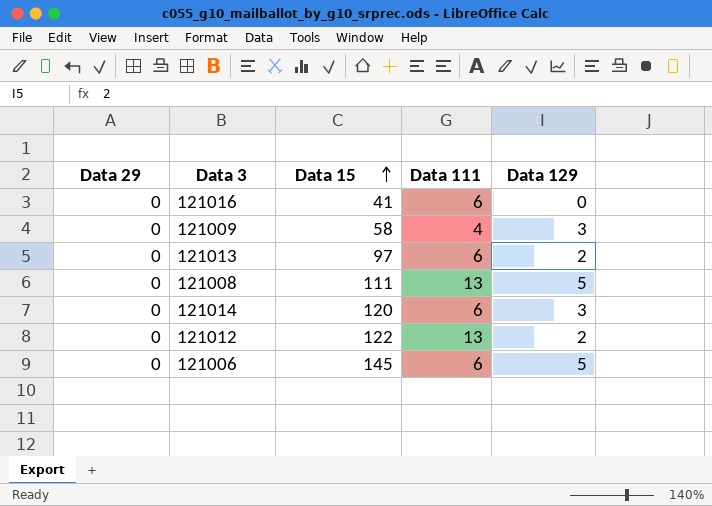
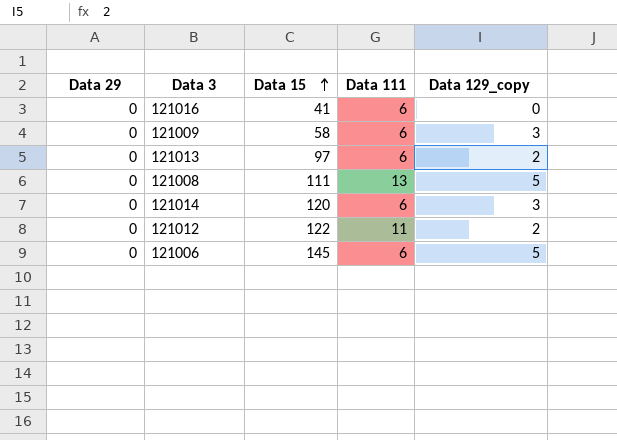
column name: Data 129 -> Data 129_copy
121009 | Data 111: 4 -> 6
121012 | Data 111: 13 -> 11

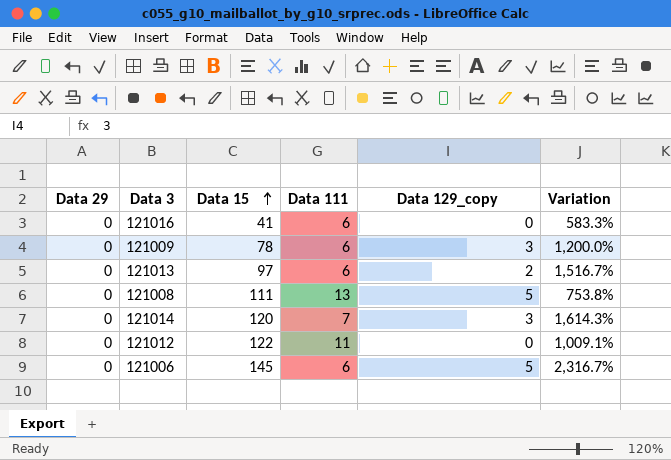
column Variation | formula: none -> ([Data 15] - [Data 111]) / [Data 111]
121009 | Data 15: 58 -> 78
121014 | Data 111: 6 -> 7
121012 | Data 129_copy: 2 -> 0

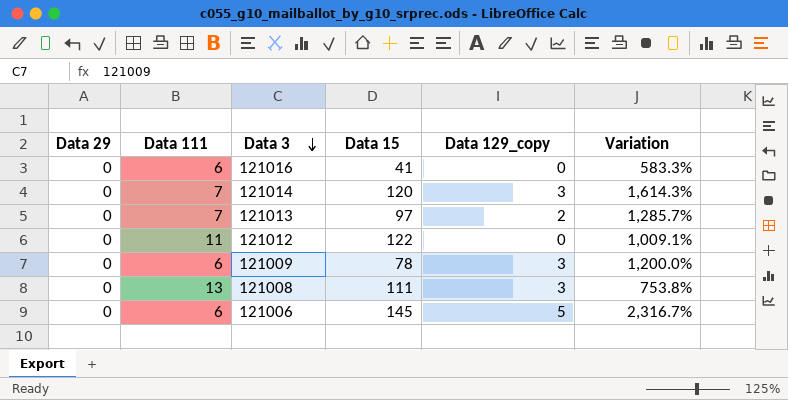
row order: Data 15 ascending -> Data 3 descending
column Data 111 | position: 4 -> 2
121013 | Data 111: 6 -> 7
121013 | Variation: 1,516.7% -> 1,285.7%
121008 | Data 129_copy: 5 -> 3

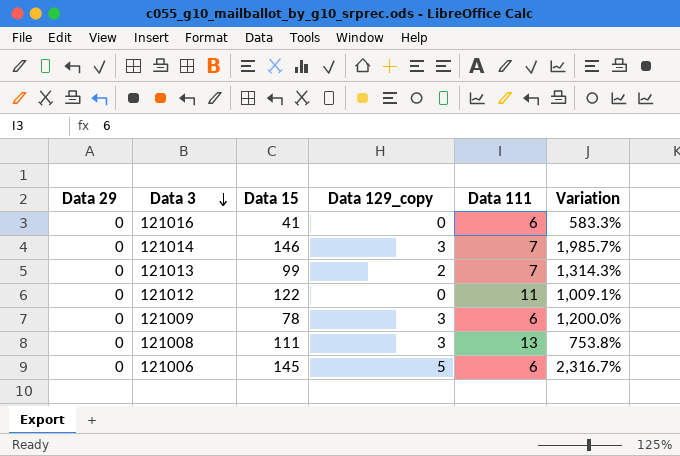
column Data 111 | position: 2 -> 5
121014 | Data 15: 120 -> 146
121014 | Variation: 1,614.3% -> 1,985.7%
121013 | Data 15: 97 -> 99
121013 | Variation: 1,285.7% -> 1,314.3%

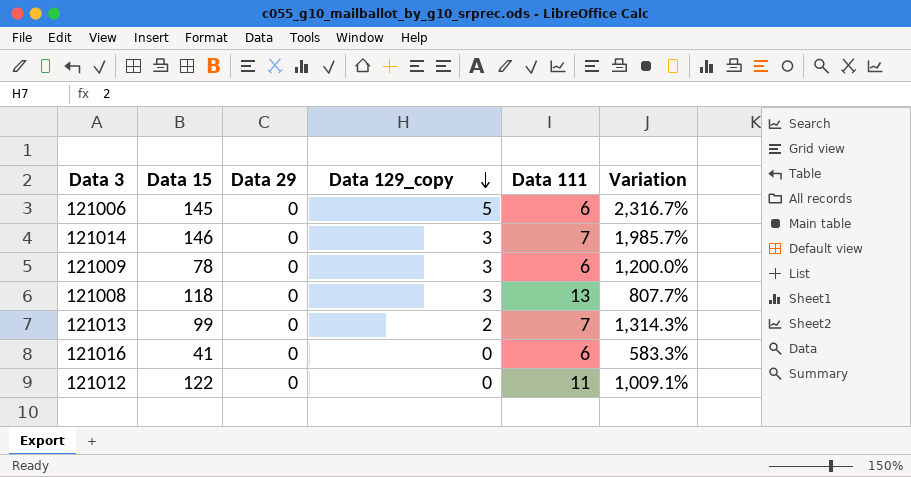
row order: Data 3 descending -> Data 129_copy descending
column Data 29 | position: 1 -> 3
121008 | Data 15: 111 -> 118
121008 | Variation: 753.8% -> 807.7%

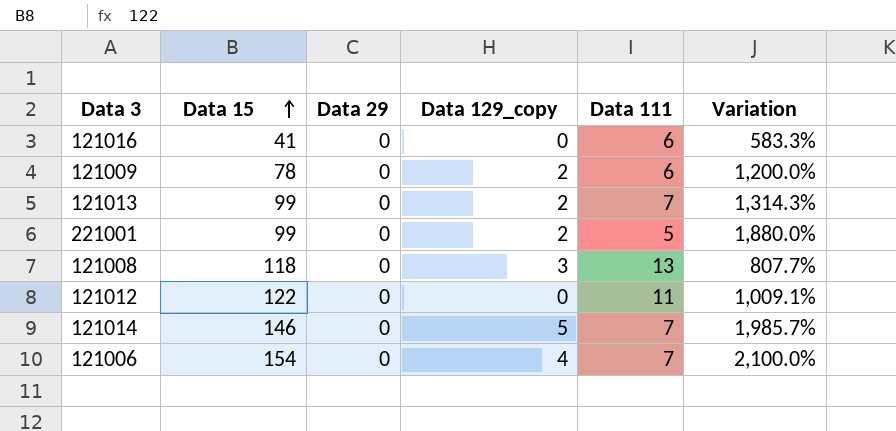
row order: Data 129_copy descending -> Data 15 ascending
121009 | Data 129_copy: 3 -> 2
row 221001: none -> 99 | 0 | 2 | 5 | 1,880.0%
121014 | Data 129_copy: 3 -> 5
121006 | Data 15: 145 -> 154
121006 | Data 129_copy: 5 -> 4
121006 | Data 111: 6 -> 7
121006 | Variation: 2,316.7% -> 2,100.0%

